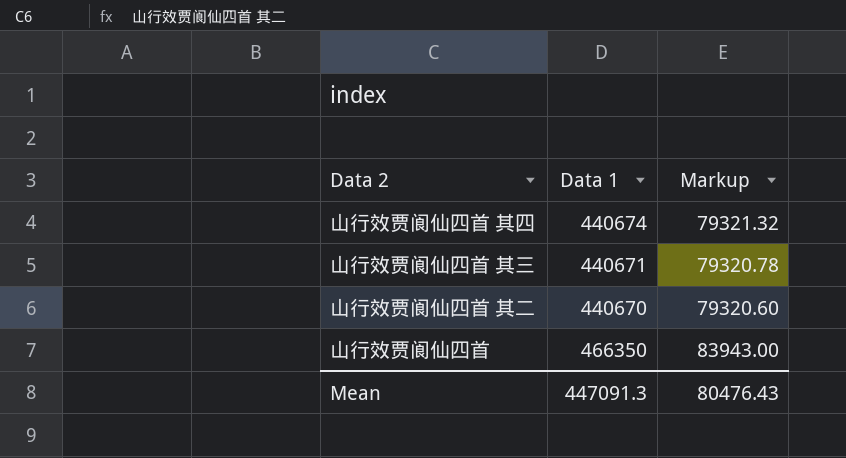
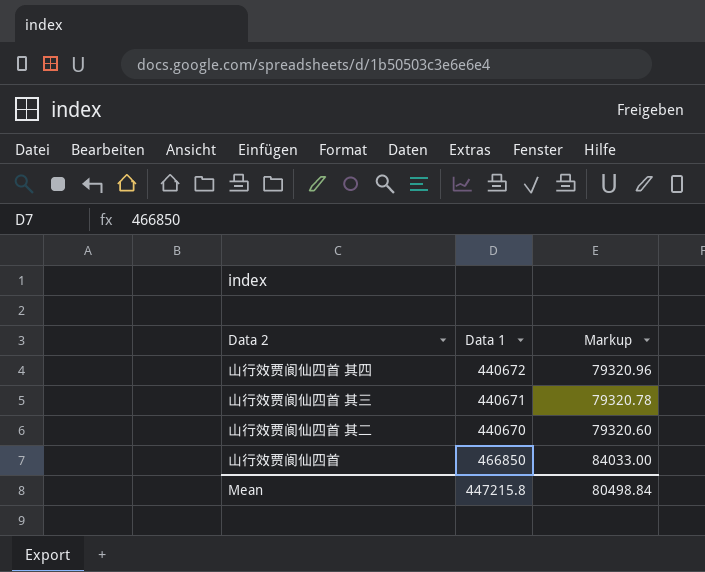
山行效贾阆仙四首 其四 | Data 1: 440674 -> 440672
山行效贾阆仙四首 其四 | Markup: 79321.32 -> 79320.96
山行效贾阆仙四首 | Data 1: 466350 -> 466850
山行效贾阆仙四首 | Markup: 83943.00 -> 84033.00
Mean | Data 1: 447091.3 -> 447215.8
Mean | Markup: 80476.43 -> 80498.84

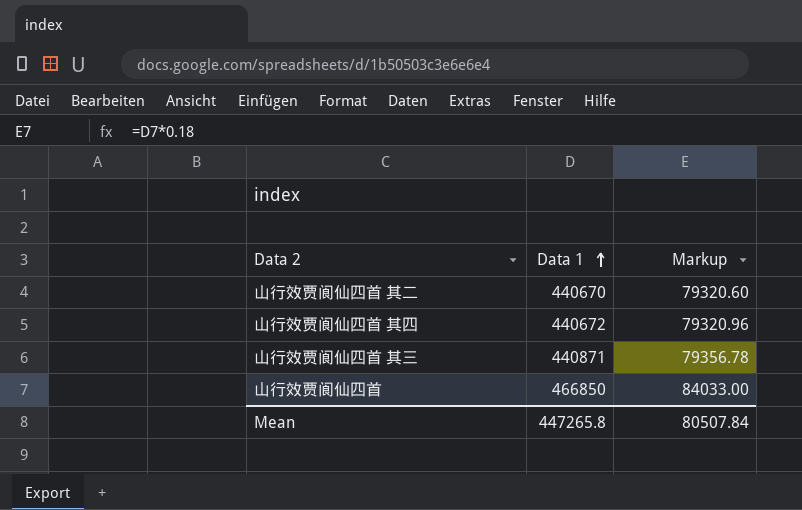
row order: none -> Data 1 ascending
山行效贾阆仙四首 其三 | Data 1: 440671 -> 440871
山行效贾阆仙四首 其三 | Markup: 79320.78 -> 79356.78
Mean | Data 1: 447215.8 -> 447265.8
Mean | Markup: 80498.84 -> 80507.84

